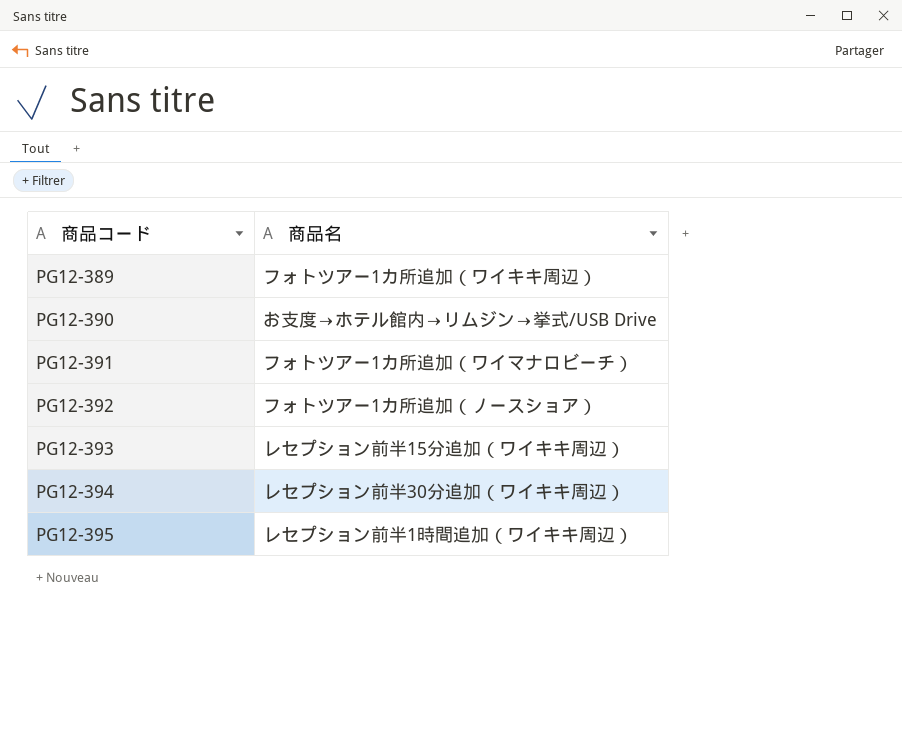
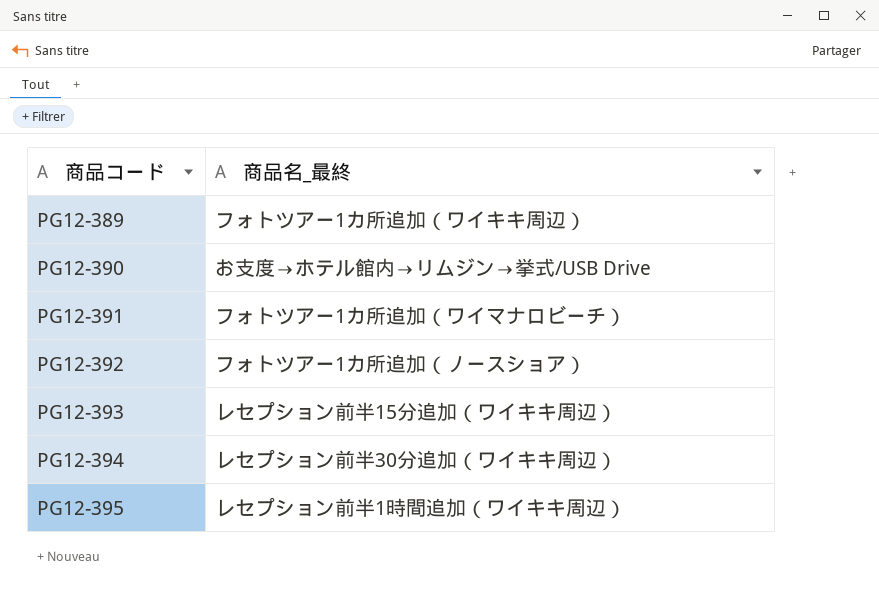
column name: 商品名 -> 商品名_最終

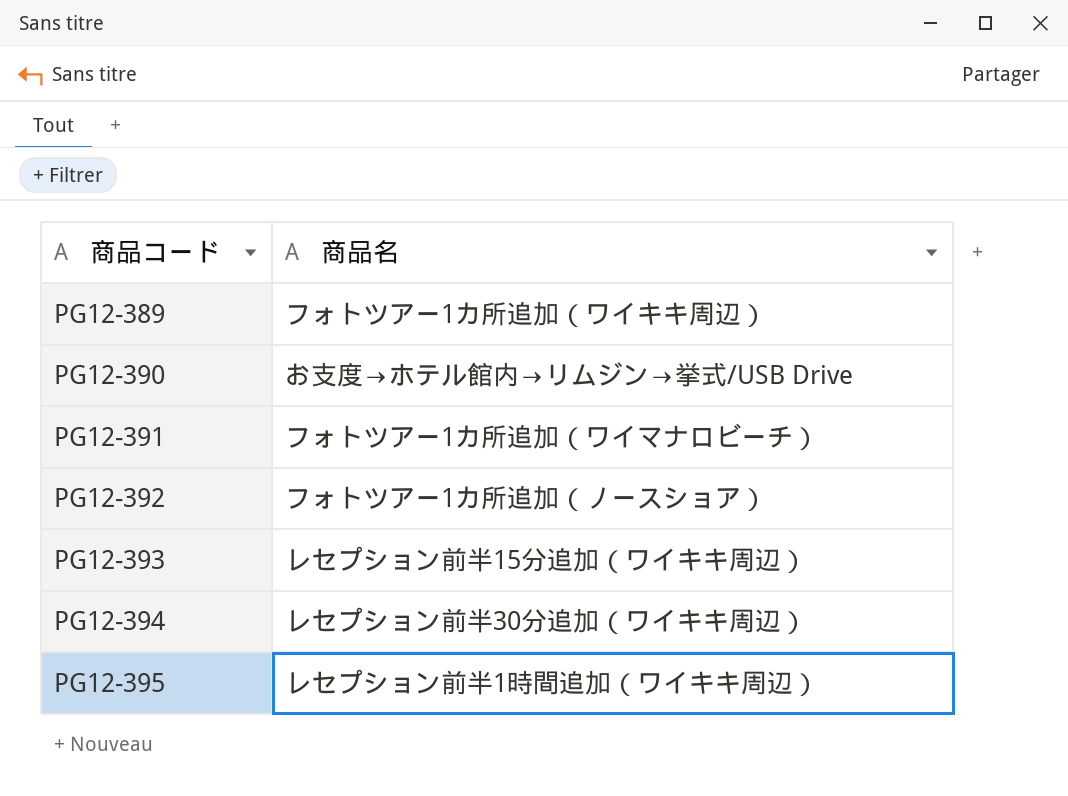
column name: 商品名_最終 -> 商品名

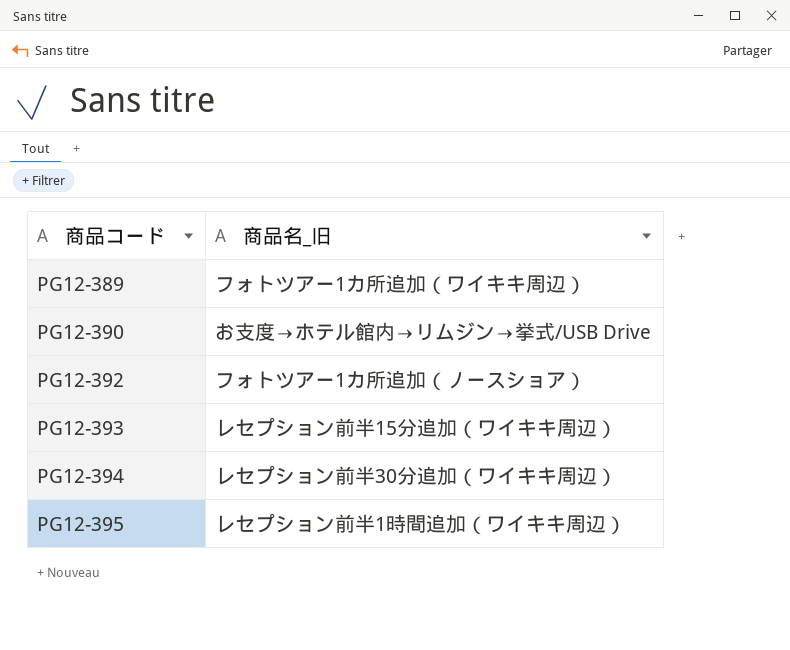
column name: 商品名 -> 商品名_旧
row PG12-391: フォトツアー1カ所追加（ワイマナロビーチ） -> none

